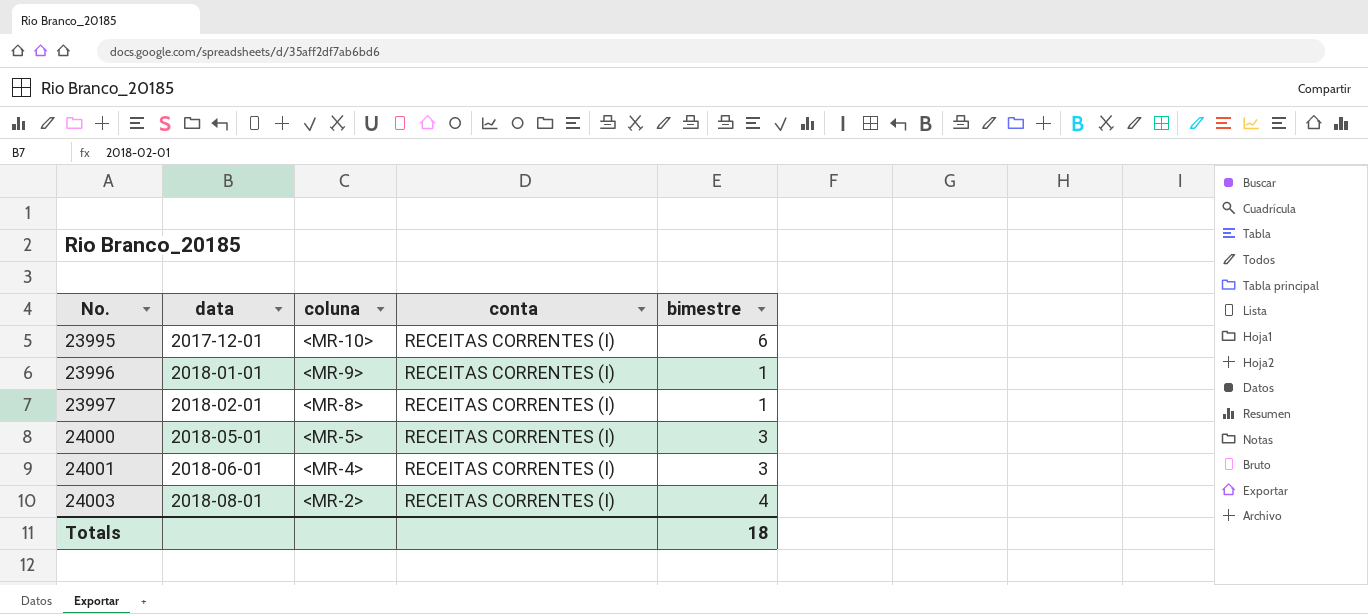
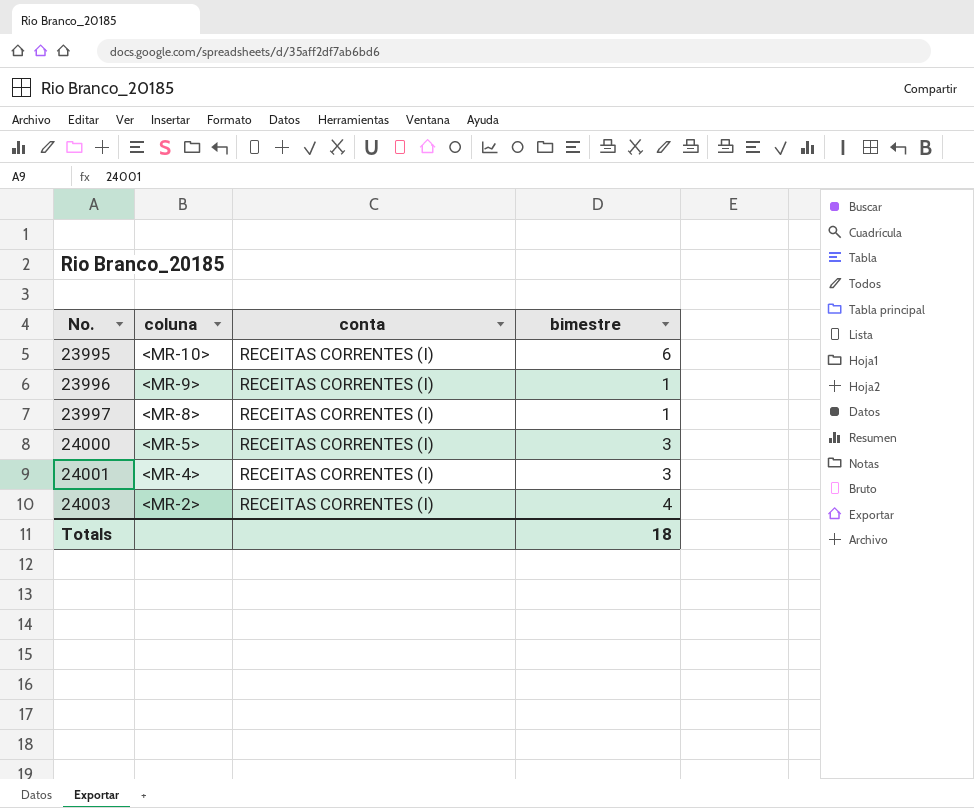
column data | position: 2 -> none

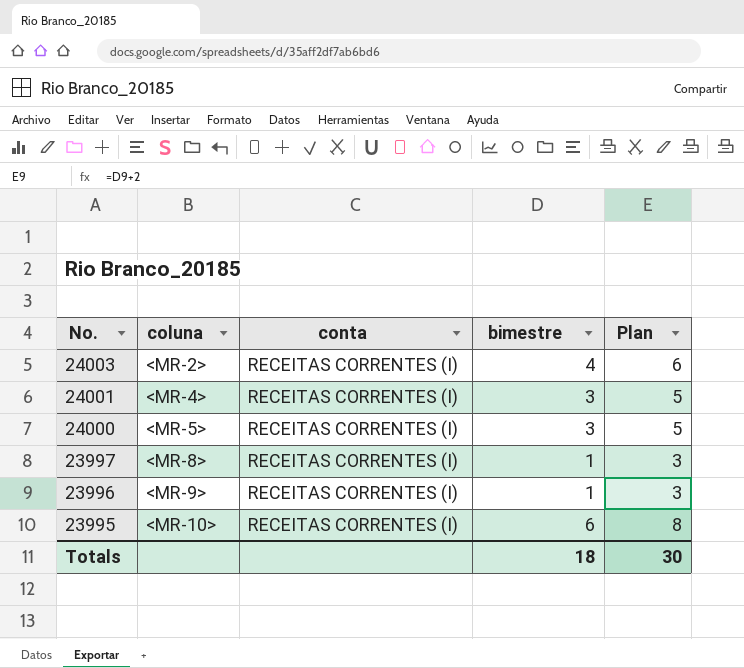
row order: No. ascending -> No. descending
column Plan | formula: none -> [bimestre] + 2

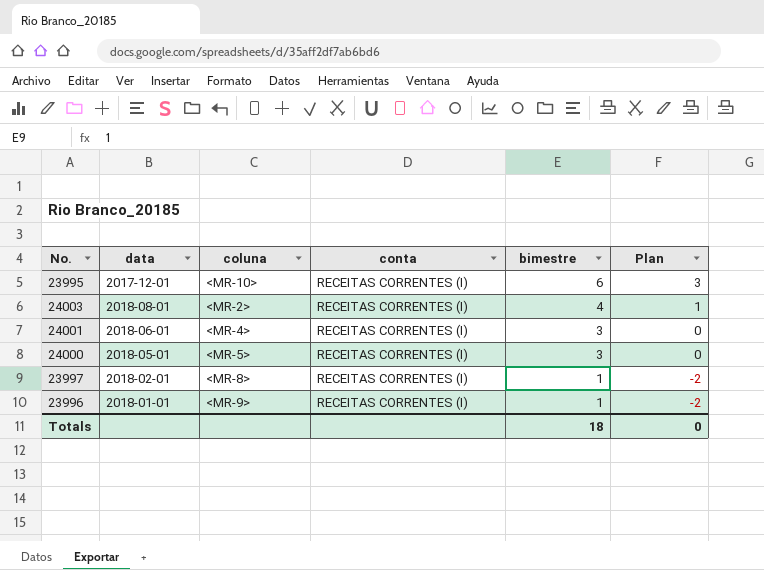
row order: No. descending -> bimestre descending
column data | position: none -> 2
column Plan | formula: [bimestre] + 2 -> [bimestre] - 3
Totals | Plan: 30 -> 0

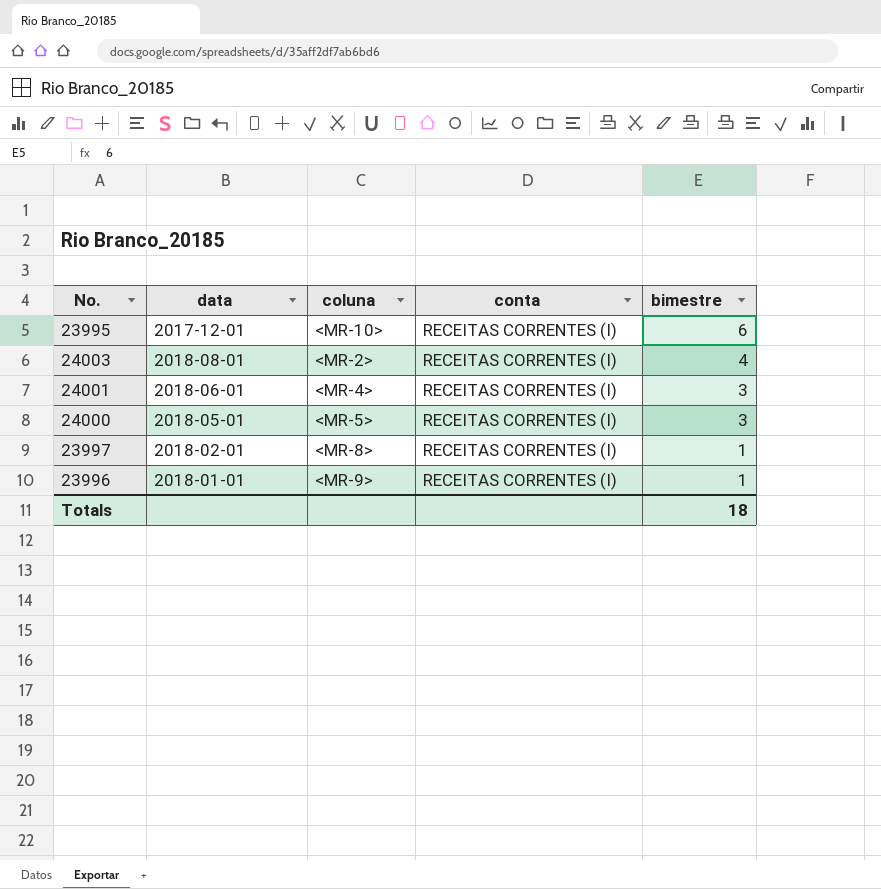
column Plan | formula: [bimestre] - 3 -> none

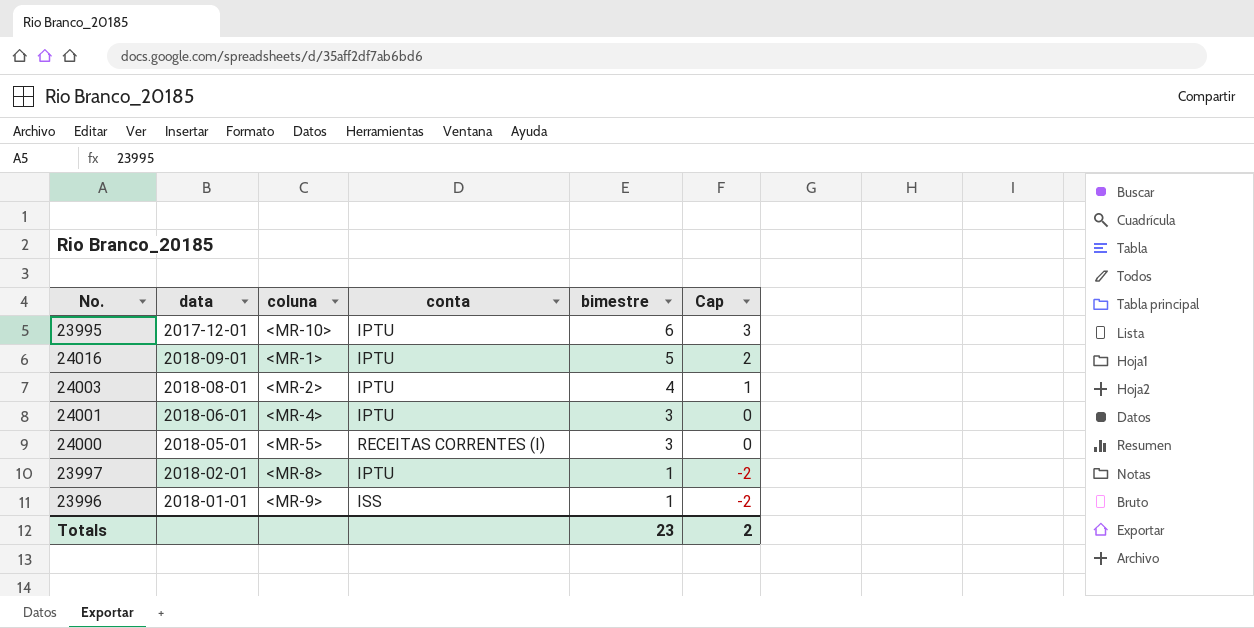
column Cap | formula: none -> [bimestre] - 3
23995 | conta: RECEITAS CORRENTES (I) -> IPTU
row 24016: none -> 2018-09-01 | <MR-1> | IPTU | 5 | 2
24003 | conta: RECEITAS CORRENTES (I) -> IPTU
24001 | conta: RECEITAS CORRENTES (I) -> IPTU
23997 | conta: RECEITAS CORRENTES (I) -> IPTU
23996 | conta: RECEITAS CORRENTES (I) -> ISS
Totals | bimestre: 18 -> 23

